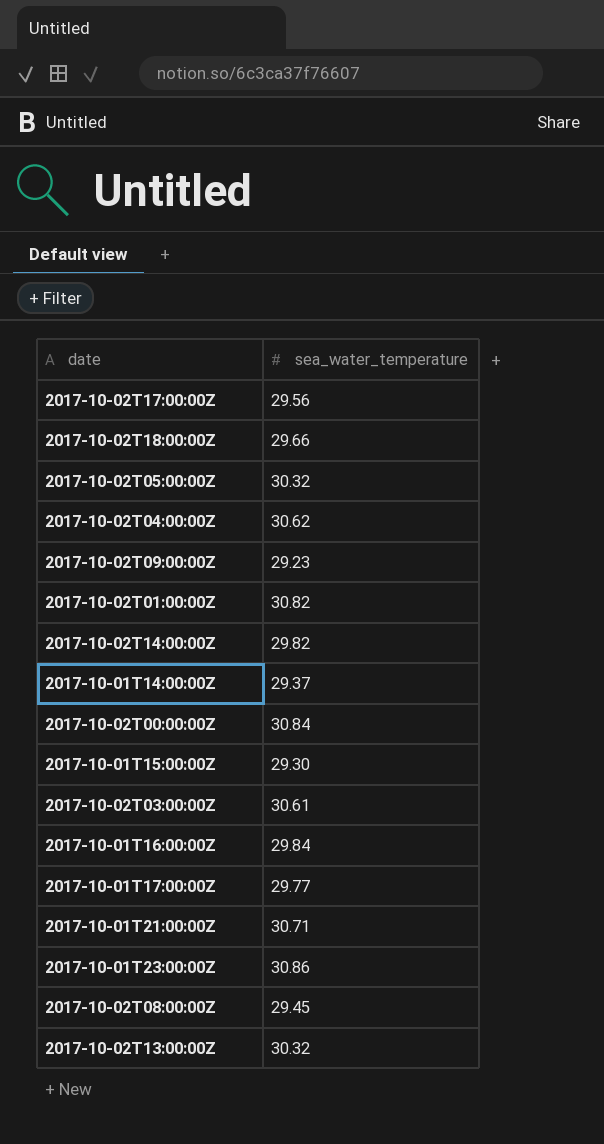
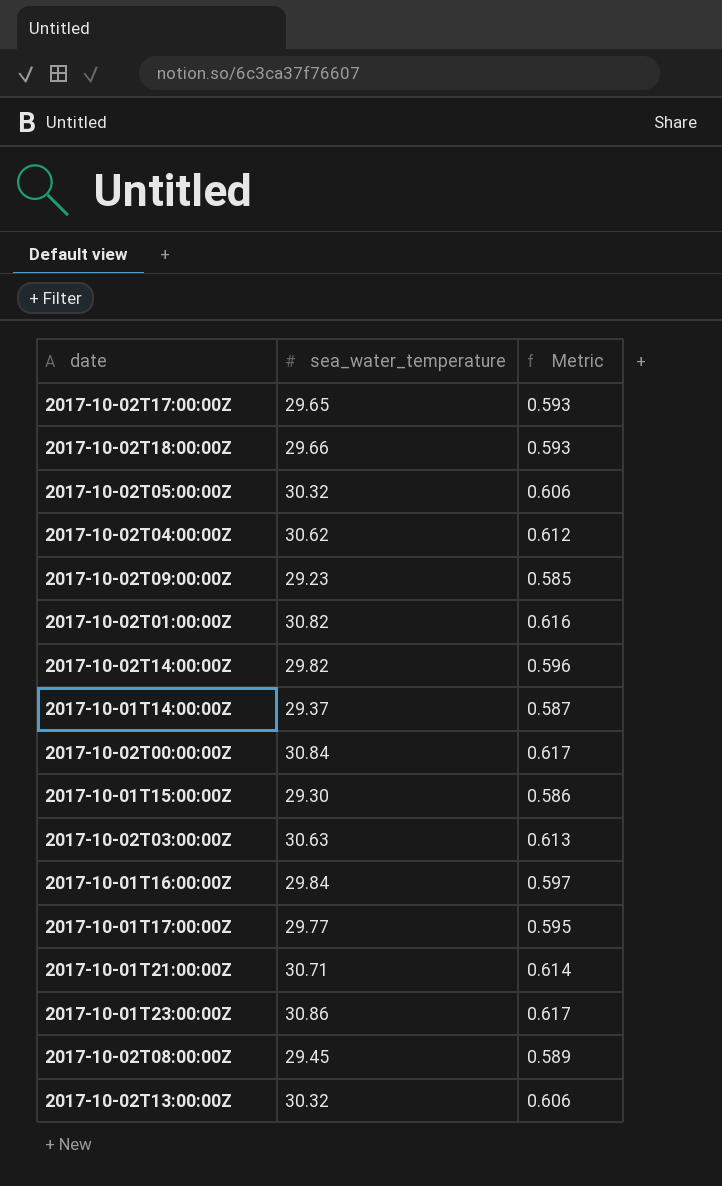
column Metric | formula: none -> [sea_water_temperature] * 0.02
2017-10-02T17:00:00Z | sea_water_temperature: 29.56 -> 29.65
2017-10-02T03:00:00Z | sea_water_temperature: 30.61 -> 30.63

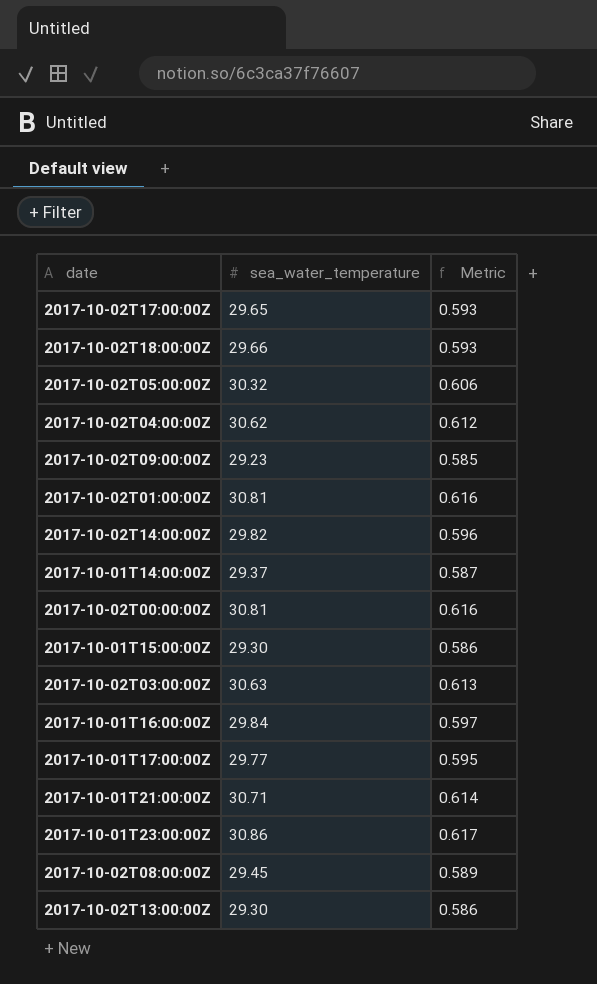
2017-10-02T01:00:00Z | sea_water_temperature: 30.82 -> 30.81
2017-10-02T00:00:00Z | sea_water_temperature: 30.84 -> 30.81
2017-10-02T00:00:00Z | Metric: 0.617 -> 0.616
2017-10-02T13:00:00Z | sea_water_temperature: 30.32 -> 29.30
2017-10-02T13:00:00Z | Metric: 0.606 -> 0.586

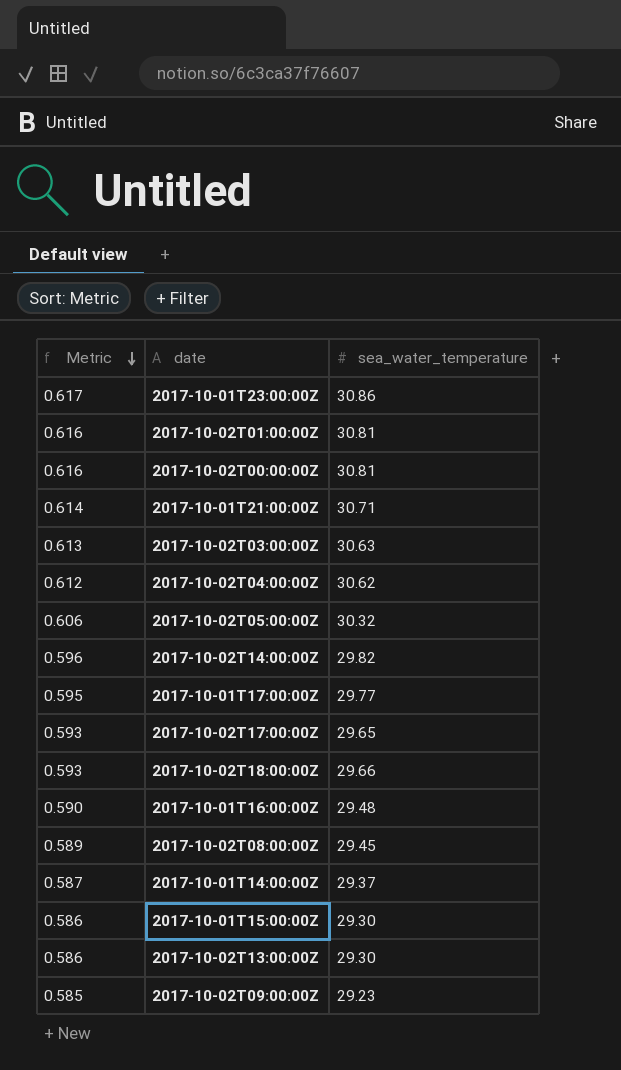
row order: none -> Metric descending
column Metric | position: 3 -> 1
2017-10-01T16:00:00Z | Metric: 0.597 -> 0.590
2017-10-01T16:00:00Z | sea_water_temperature: 29.84 -> 29.48

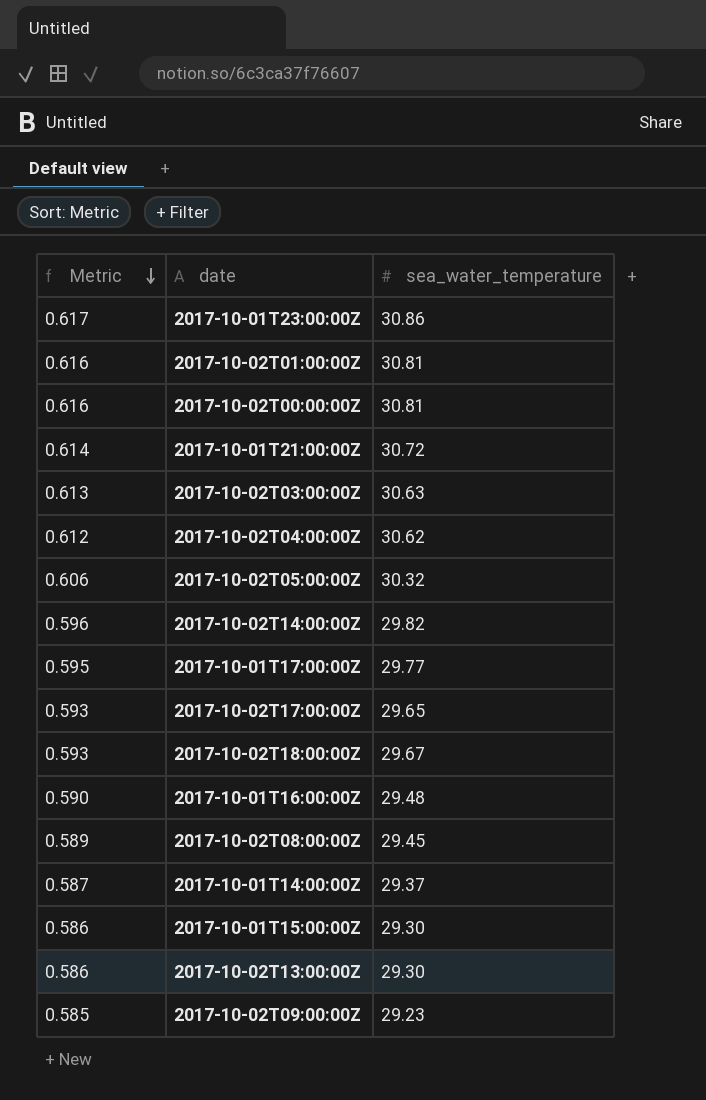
2017-10-01T21:00:00Z | sea_water_temperature: 30.71 -> 30.72
2017-10-02T18:00:00Z | sea_water_temperature: 29.66 -> 29.67

